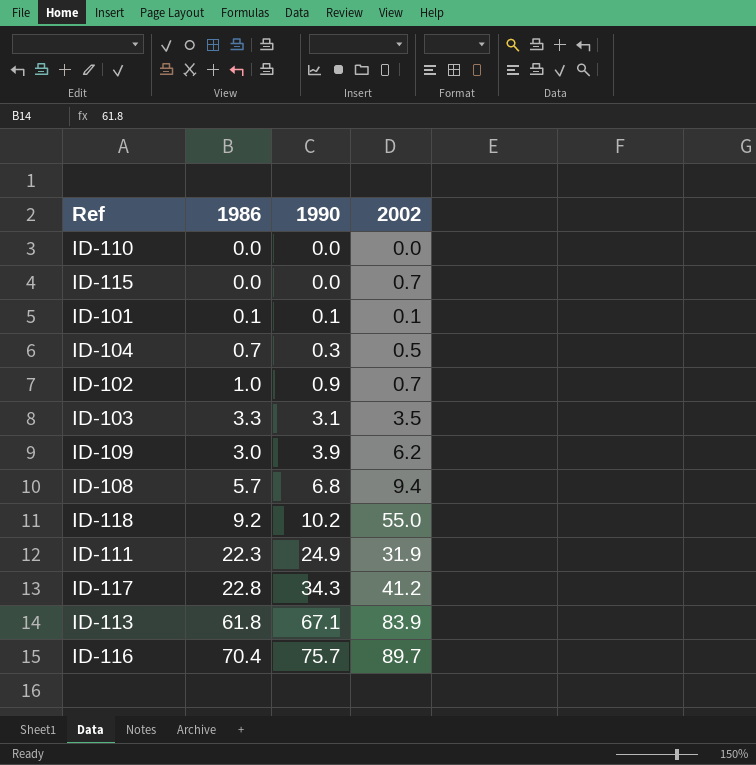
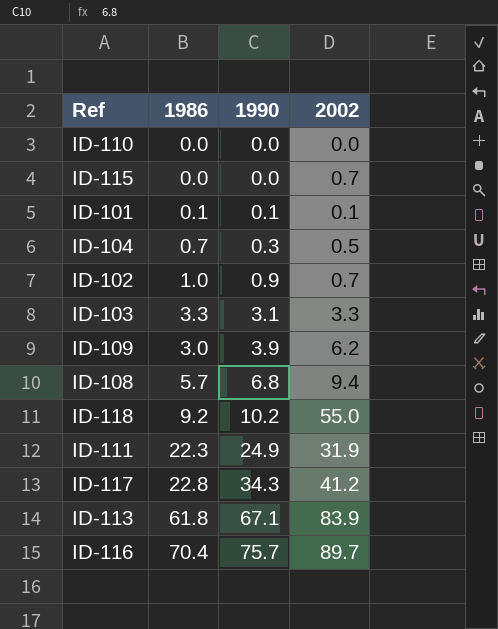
ID-103 | 2002: 3.5 -> 3.3

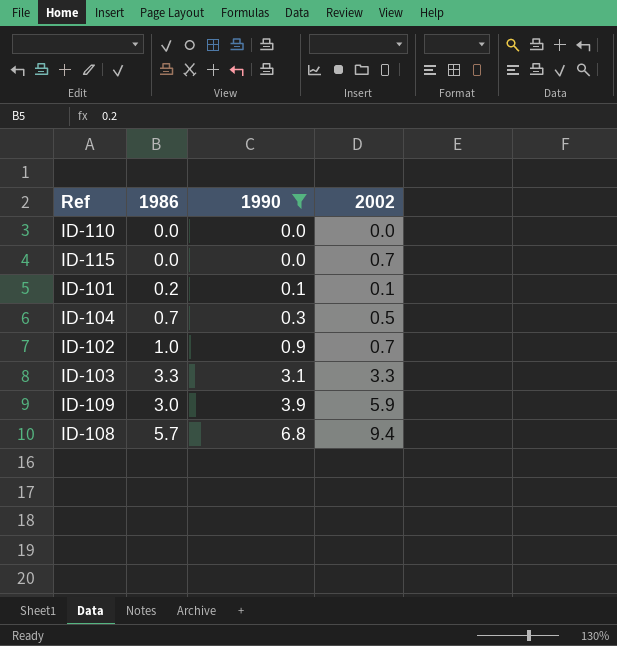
filter: none -> 1990 <= 6.8
ID-101 | 1986: 0.1 -> 0.2
ID-109 | 2002: 6.2 -> 5.9

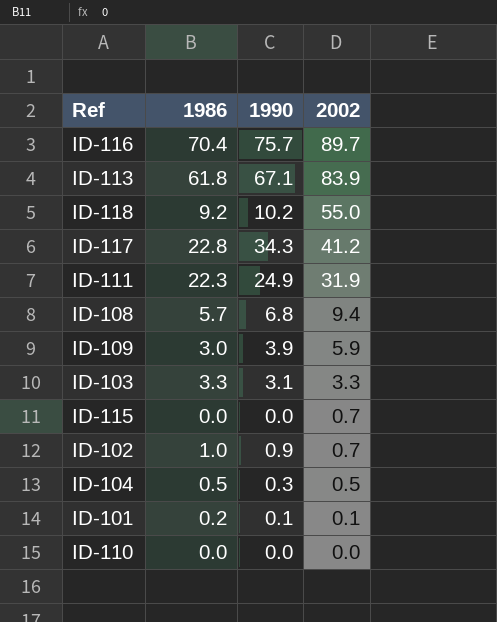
filter: 1990 <= 6.8 -> none
row order: 1990 ascending -> 2002 descending
ID-104 | 1986: 0.7 -> 0.5

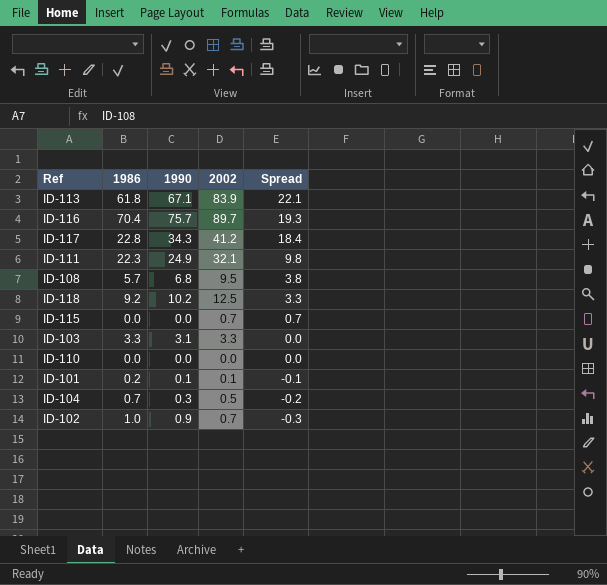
row order: 2002 descending -> Spread descending
column Spread | formula: none -> [2002] - [1986]
row ID-109: 3.0 | 3.9 | 5.9 -> none
ID-111 | 2002: 31.9 -> 32.1
ID-108 | 2002: 9.4 -> 9.5
ID-118 | 2002: 55.0 -> 12.5
ID-104 | 1986: 0.5 -> 0.7

